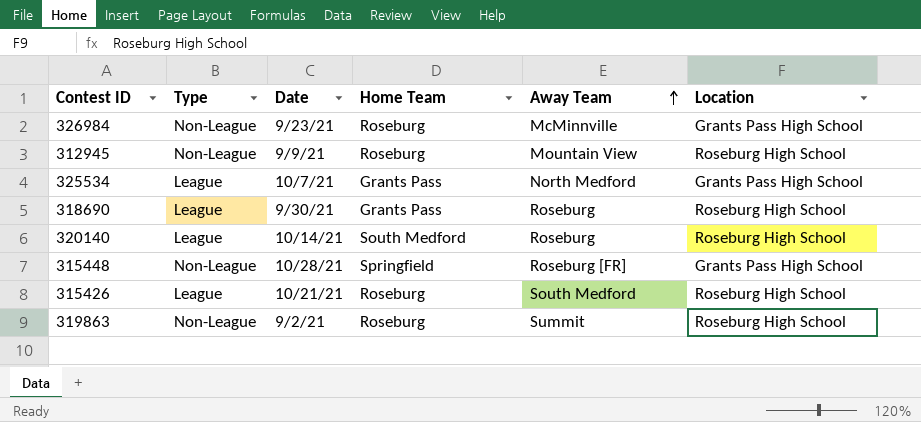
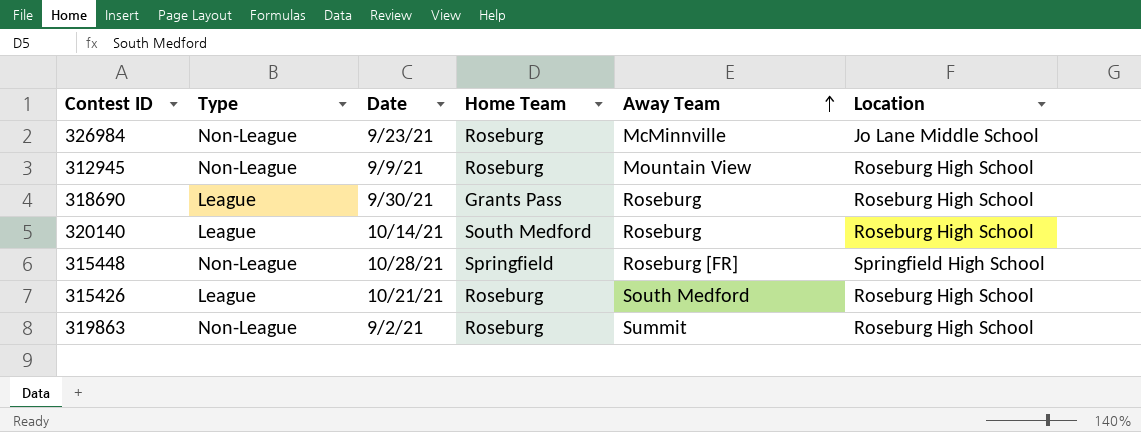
row 325534: League | 10/7/21 | Grants Pass | North Medford | Grants Pass High School -> none
326984 | Location: Grants Pass High School -> Jo Lane Middle School
315448 | Location: Grants Pass High School -> Springfield High School

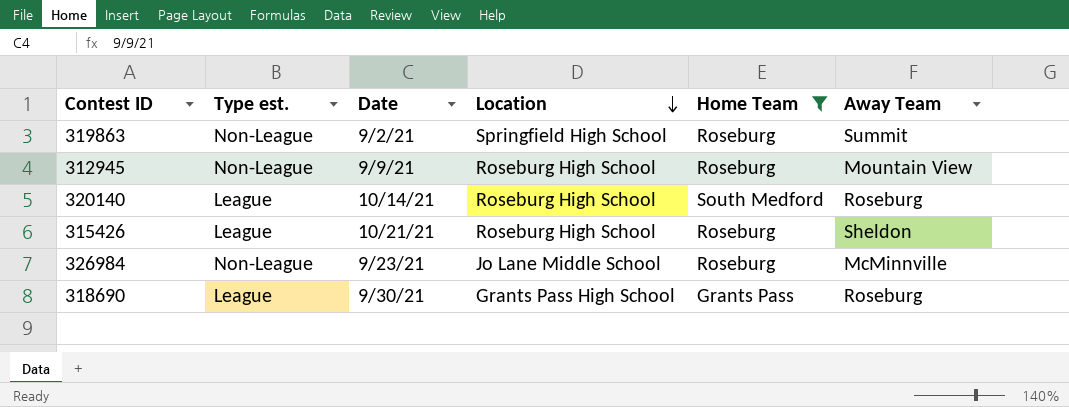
filter: none -> Home Team != Springfield
row order: Away Team ascending -> Location descending
column name: Type -> Type est.
column Location | position: 6 -> 4
319863 | Location: Roseburg High School -> Springfield High School
315426 | Away Team: South Medford -> Sheldon
318690 | Location: Roseburg High School -> Grants Pass High School

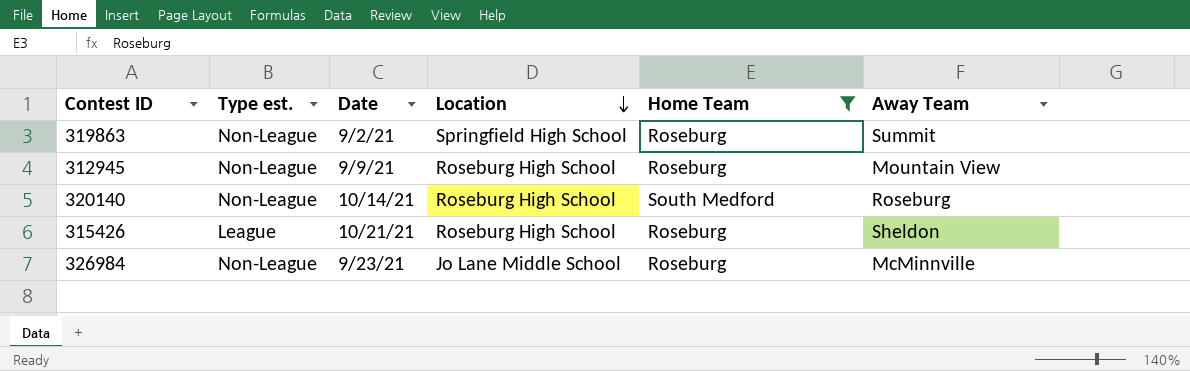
row 318690: League | 9/30/21 | Grants Pass High School | Grants Pass | Roseburg -> none
320140 | Type est.: League -> Non-League

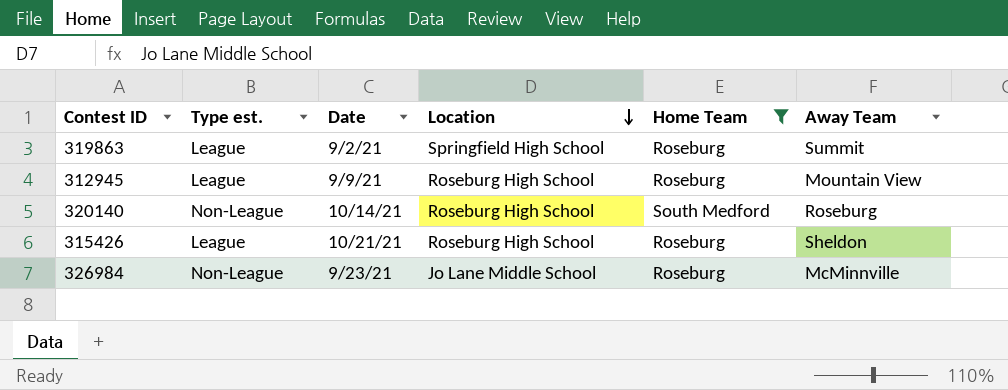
319863 | Type est.: Non-League -> League
312945 | Type est.: Non-League -> League

